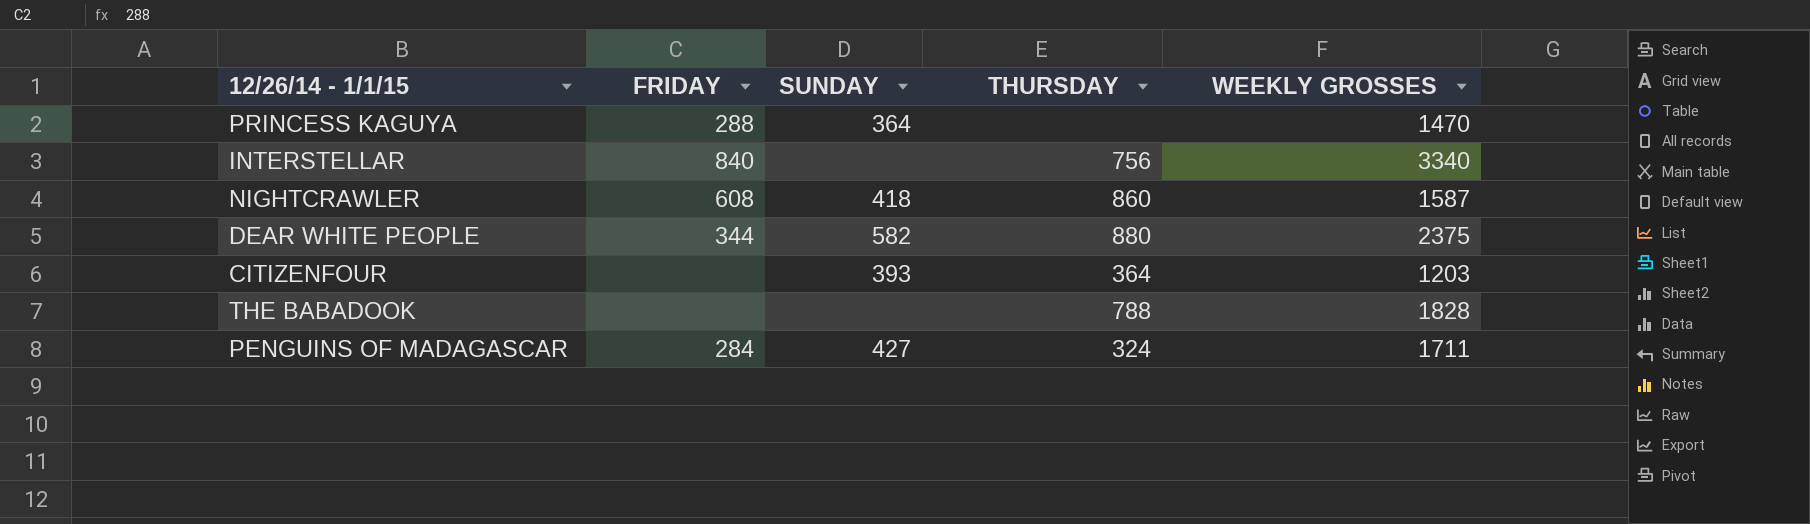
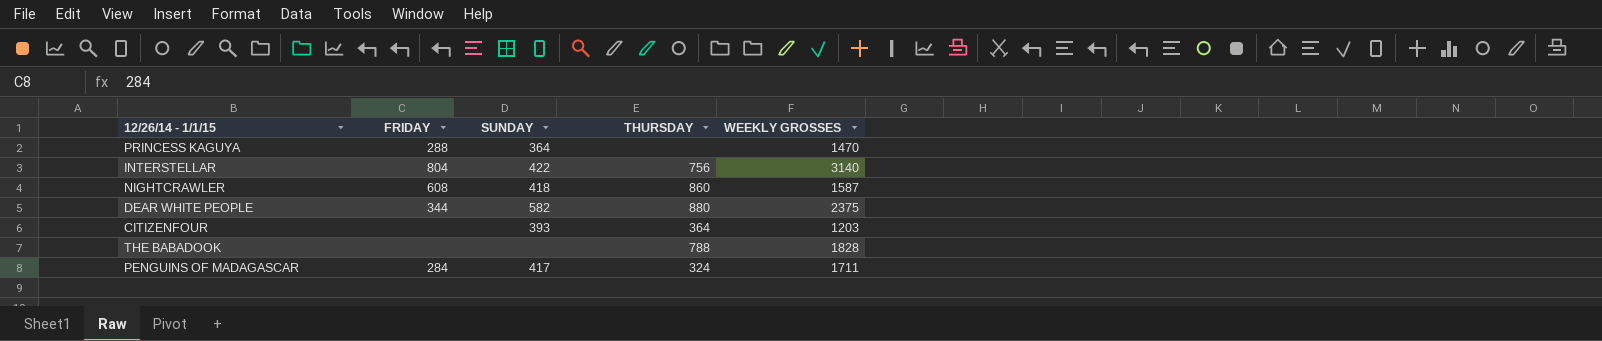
INTERSTELLAR | FRIDAY: 840 -> 804
INTERSTELLAR | SUNDAY: none -> 422
INTERSTELLAR | WEEKLY GROSSES: 3340 -> 3140
PENGUINS OF MADAGASCAR | SUNDAY: 427 -> 417

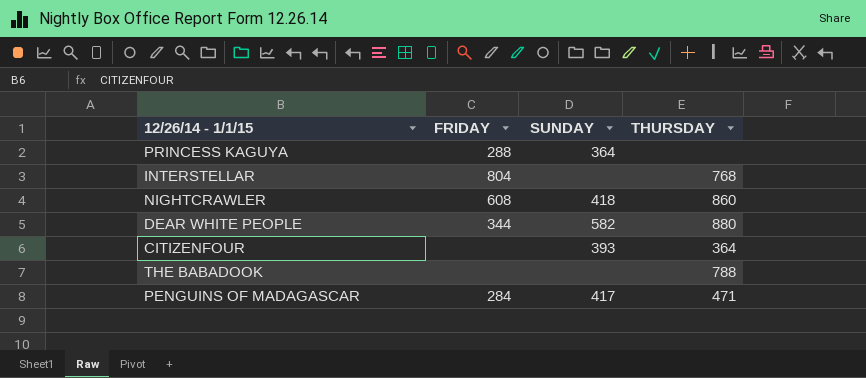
column WEEKLY GROSSES | position: 5 -> none
INTERSTELLAR | SUNDAY: 422 -> none
INTERSTELLAR | THURSDAY: 756 -> 768
PENGUINS OF MADAGASCAR | THURSDAY: 324 -> 471

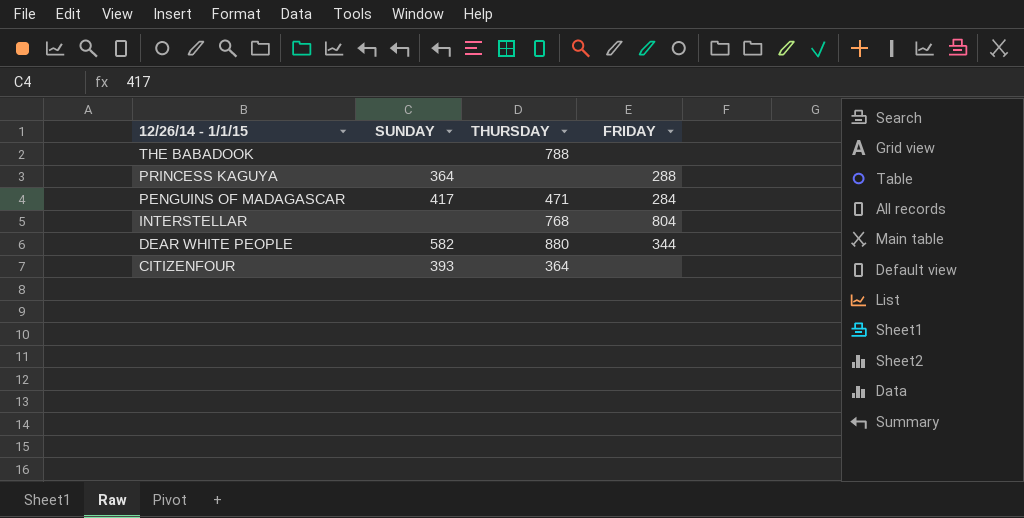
row order: none -> 12/26/14 - 1/1/15 descending
column FRIDAY | position: 2 -> 4
row NIGHTCRAWLER: 608 | 418 | 860 -> none

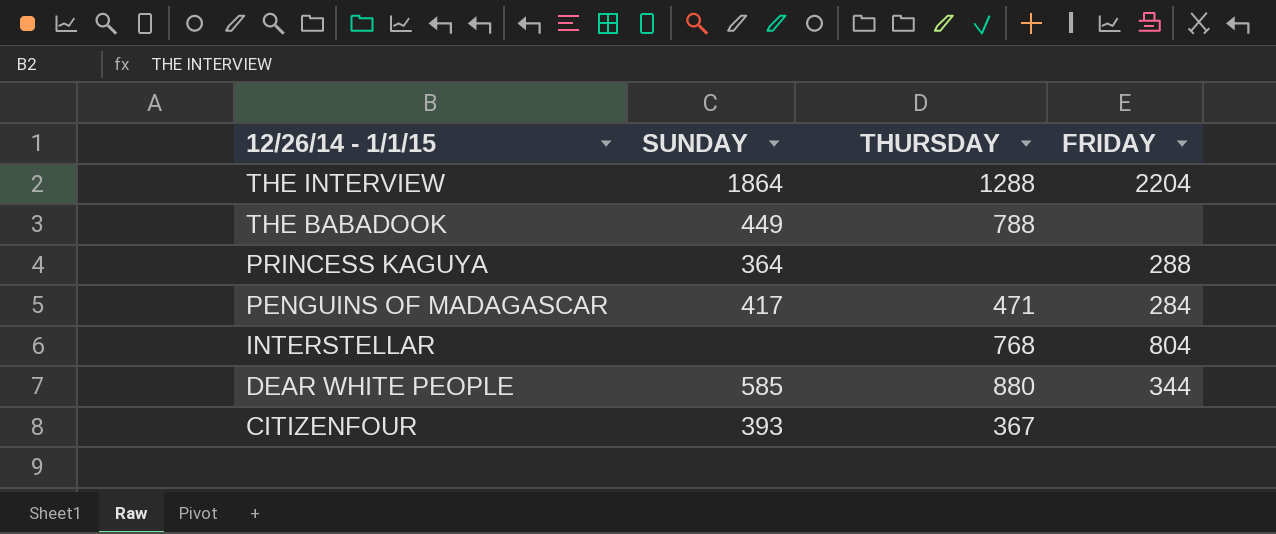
row THE INTERVIEW: none -> 1864 | 1288 | 2204
THE BABADOOK | SUNDAY: none -> 449
DEAR WHITE PEOPLE | SUNDAY: 582 -> 585
CITIZENFOUR | THURSDAY: 364 -> 367

